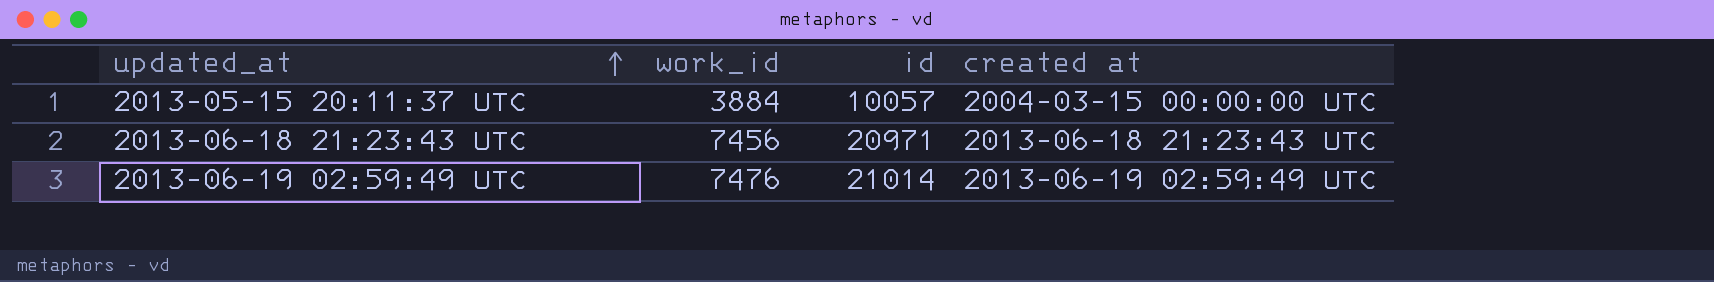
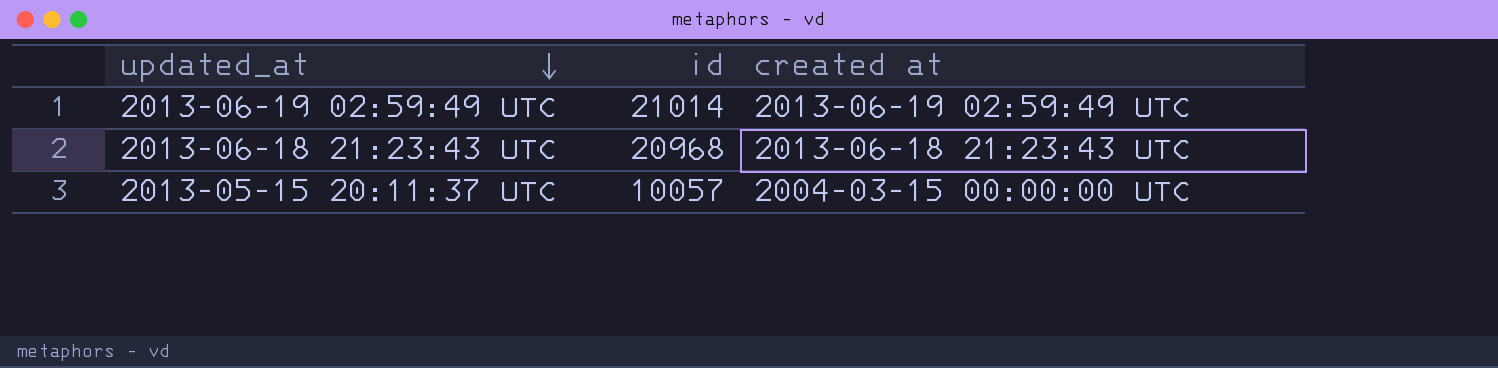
row order: updated_at ascending -> updated_at descending
column work_id | position: 2 -> none
2013-06-18 21:23:43 UTC | id: 20971 -> 20968

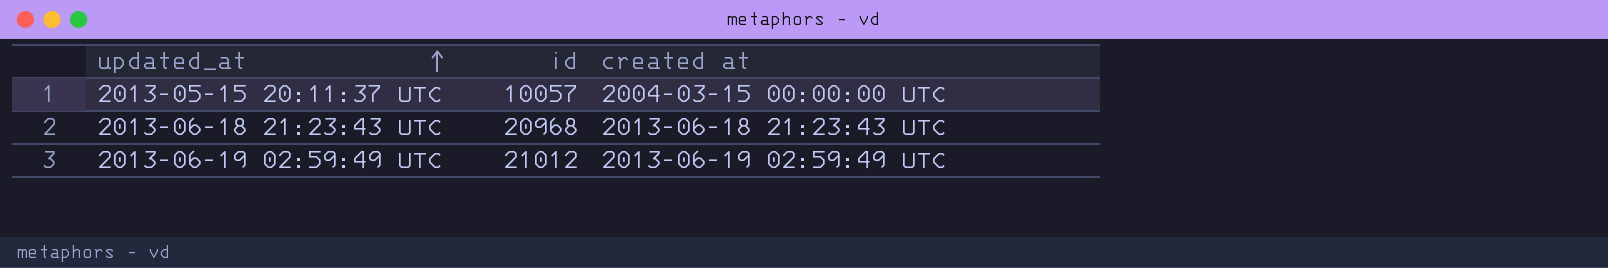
row order: updated_at descending -> updated_at ascending
2013-06-19 02:59:49 UTC | id: 21014 -> 21012

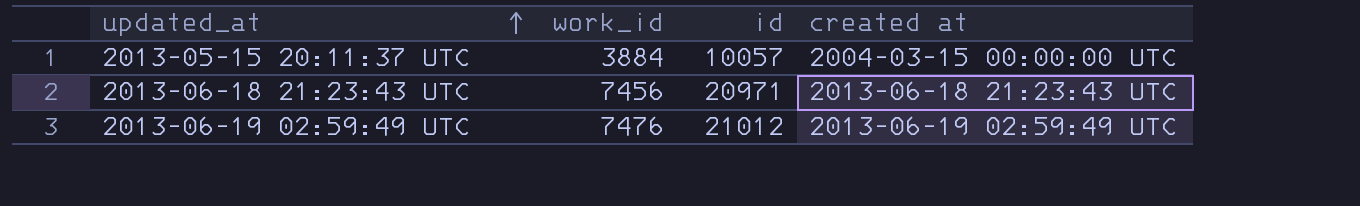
column work_id | position: none -> 2
2013-06-18 21:23:43 UTC | id: 20968 -> 20971

